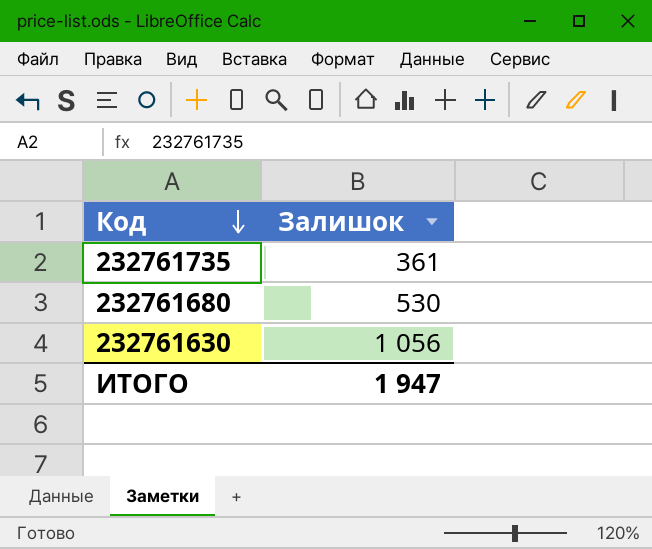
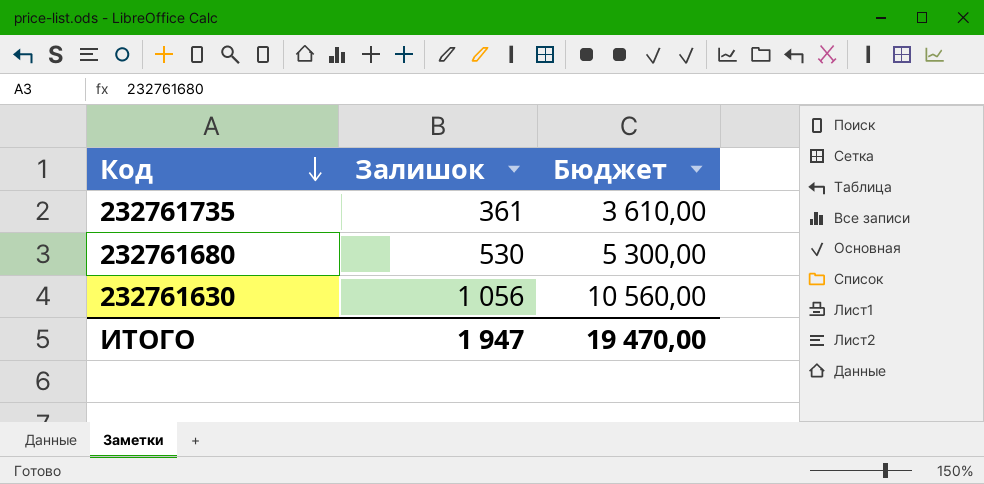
column Бюджет | formula: none -> [Залишок] * 10

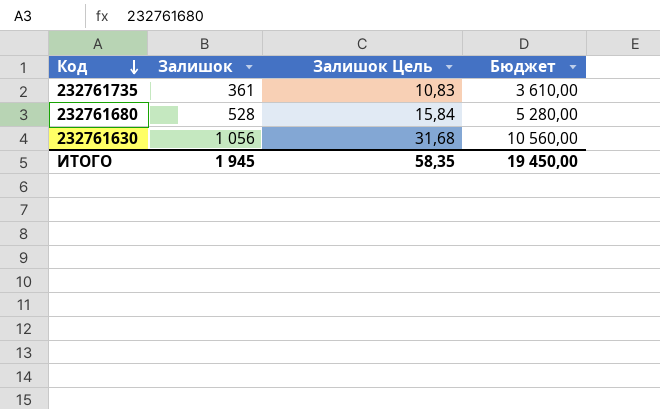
column Залишок Цель | formula: none -> [Залишок] * 0,03
232761680 | Залишок: 530 -> 528
232761680 | Бюджет: 5 300,00 -> 5 280,00
ИТОГО | Залишок: 1 947 -> 1 945
ИТОГО | Бюджет: 19 470,00 -> 19 450,00

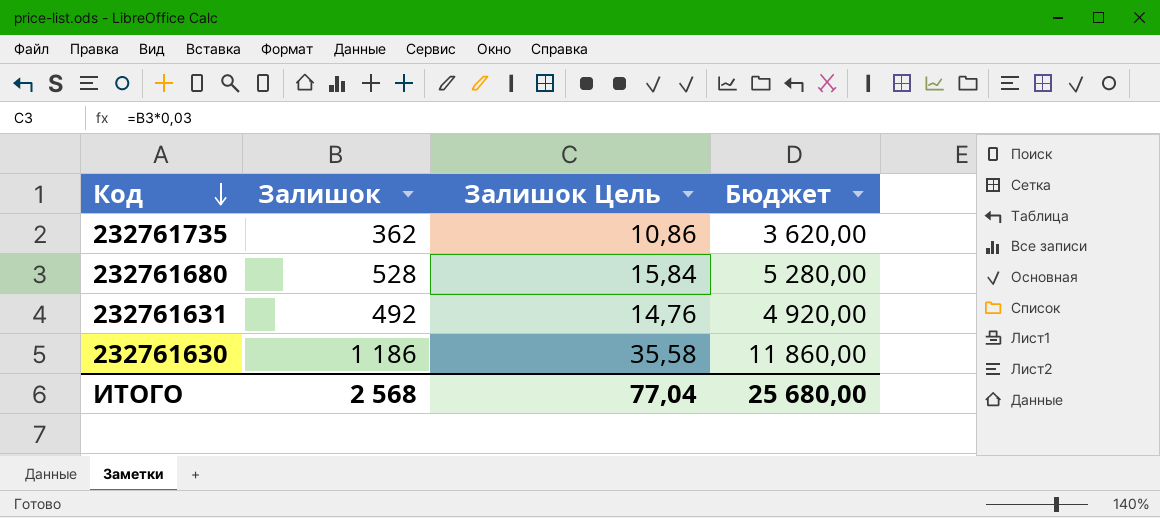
232761735 | Залишок: 361 -> 362
232761735 | Залишок Цель: 10,83 -> 10,86
232761735 | Бюджет: 3 610,00 -> 3 620,00
row 232761631: none -> 492 | 14,76 | 4 920,00
232761630 | Залишок: 1 056 -> 1 186
232761630 | Залишок Цель: 31,68 -> 35,58
232761630 | Бюджет: 10 560,00 -> 11 860,00
ИТОГО | Залишок: 1 945 -> 2 568
ИТОГО | Залишок Цель: 58,35 -> 77,04
ИТОГО | Бюджет: 19 450,00 -> 25 680,00

